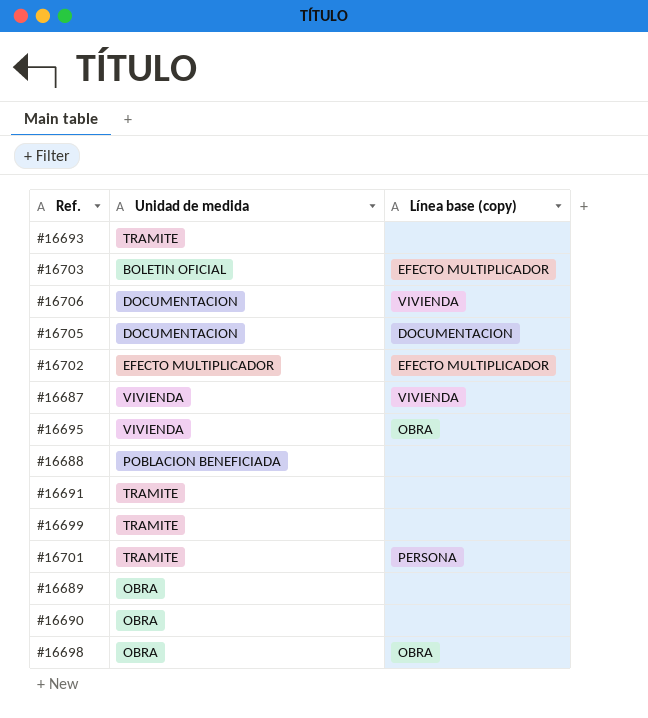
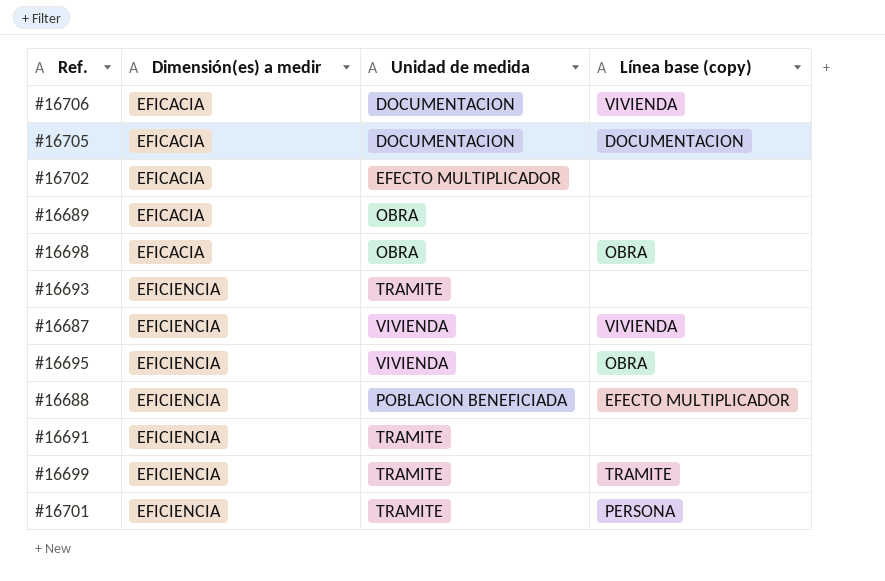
row order: none -> Dimensión(es) a medir ascending
column Dimensión(es) a medir | position: none -> 2
row #16703: BOLETIN OFICIAL | EFECTO MULTIPLICADOR -> none
row #16690: OBRA | none -> none
#16702 | Línea base (copy): EFECTO MULTIPLICADOR -> none
#16688 | Línea base (copy): none -> EFECTO MULTIPLICADOR
#16699 | Línea base (copy): none -> TRAMITE

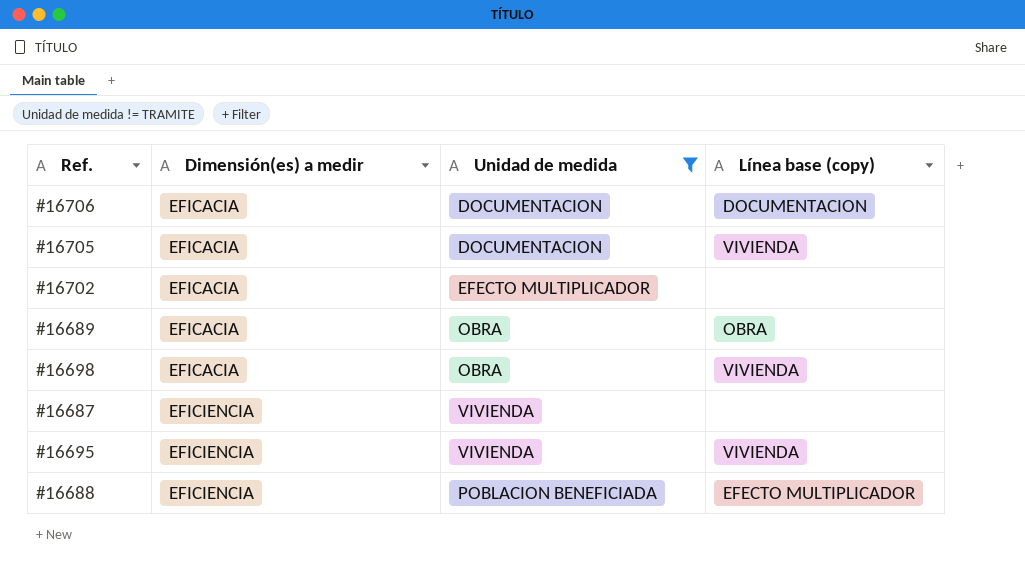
filter: none -> Unidad de medida != TRAMITE
#16706 | Línea base (copy): VIVIENDA -> DOCUMENTACION
#16705 | Línea base (copy): DOCUMENTACION -> VIVIENDA
#16689 | Línea base (copy): none -> OBRA
#16698 | Línea base (copy): OBRA -> VIVIENDA
#16687 | Línea base (copy): VIVIENDA -> none
#16695 | Línea base (copy): OBRA -> VIVIENDA

